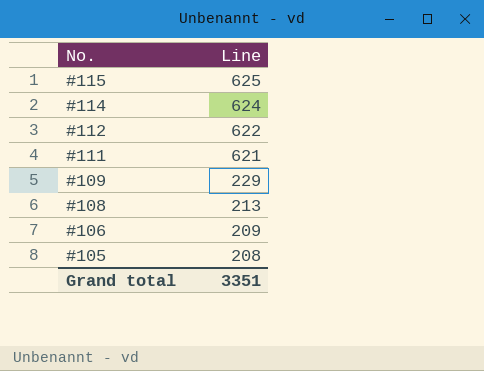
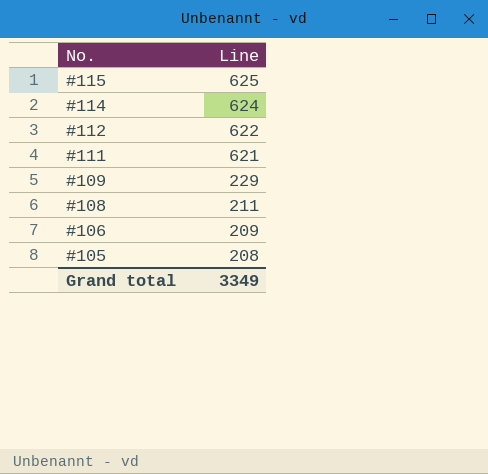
#108 | Line: 213 -> 211
Grand total | Line: 3351 -> 3349

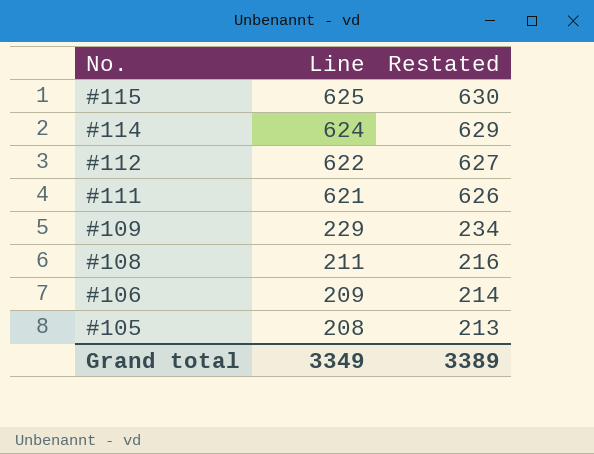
column Restated | formula: none -> [Line] + 5

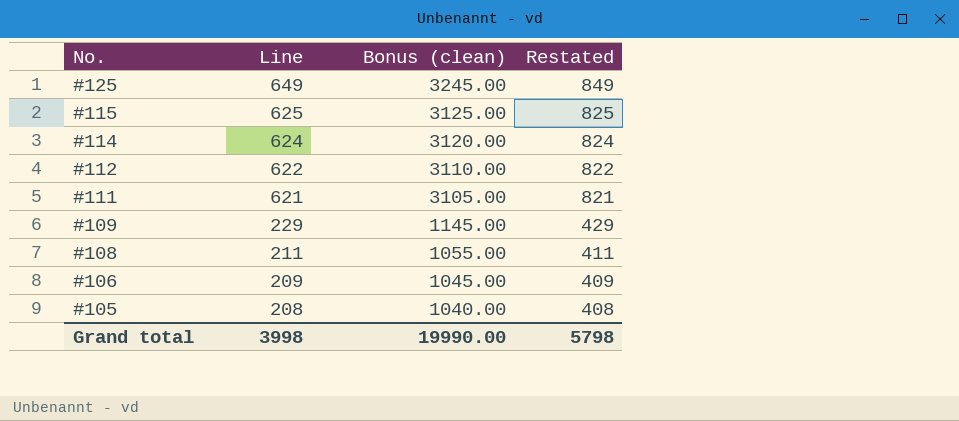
column Bonus (clean) | formula: none -> [Line] * 5
column Restated | formula: [Line] + 5 -> [Line] + 200
row #125: none -> 649 | 3245.00 | 849
Grand total | Line: 3349 -> 3998
Grand total | Restated: 3389 -> 5798

